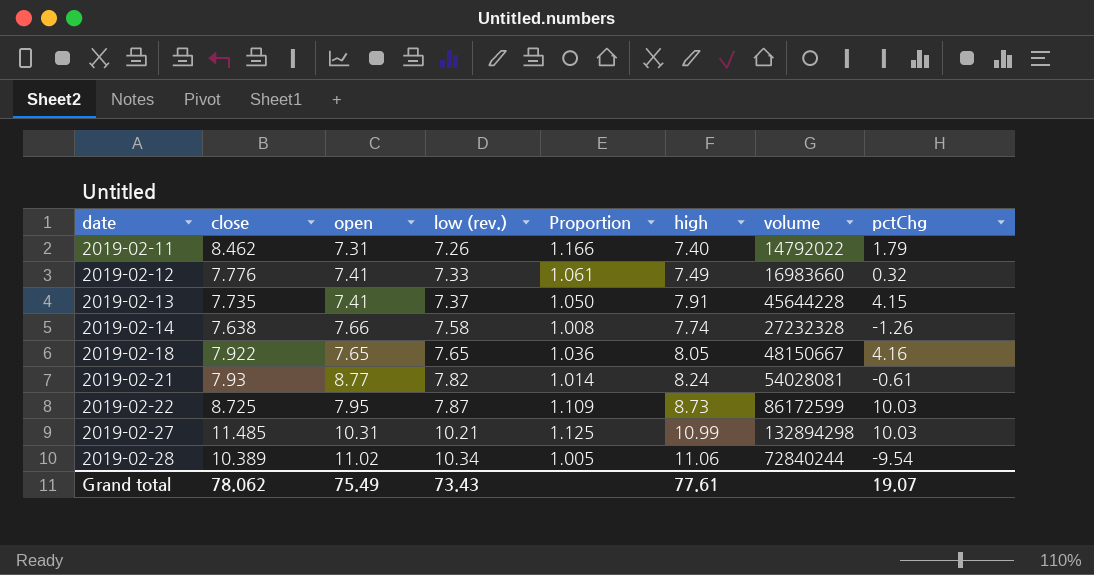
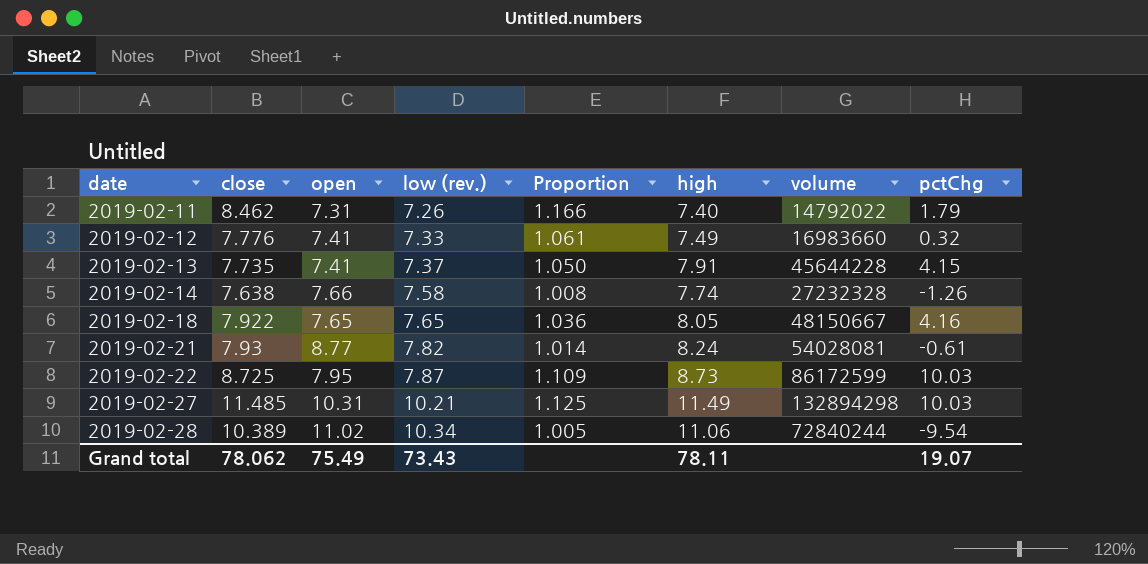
2019-02-27 | high: 10.99 -> 11.49
Grand total | high: 77.61 -> 78.11

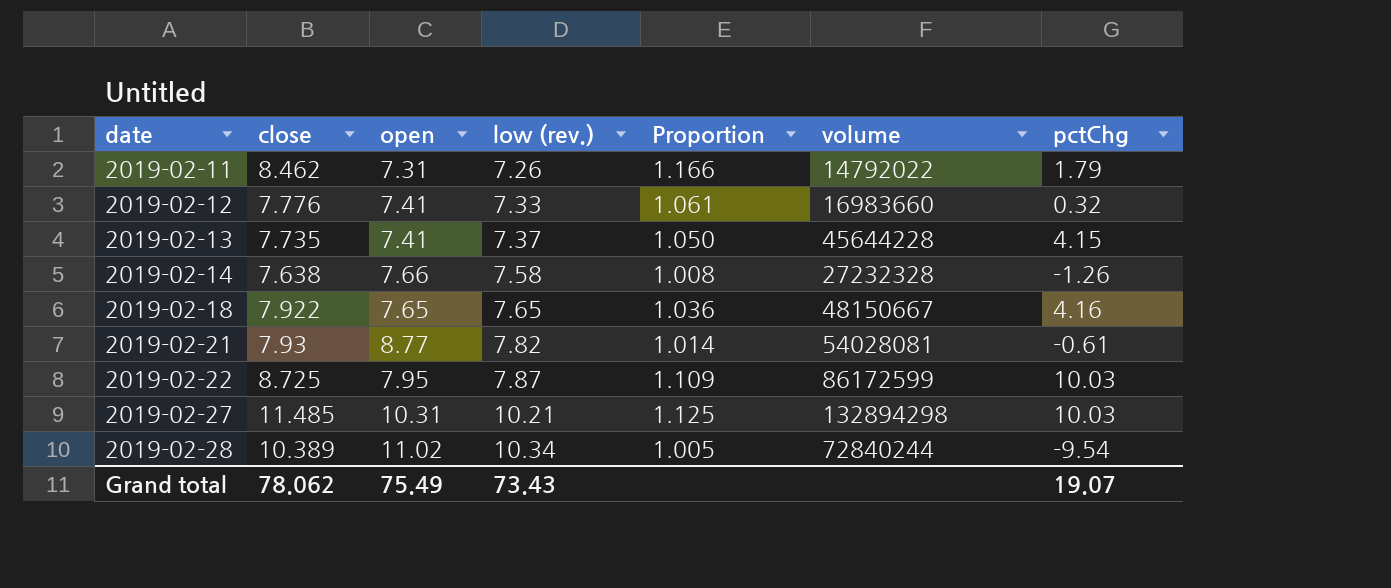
column high | position: 6 -> none

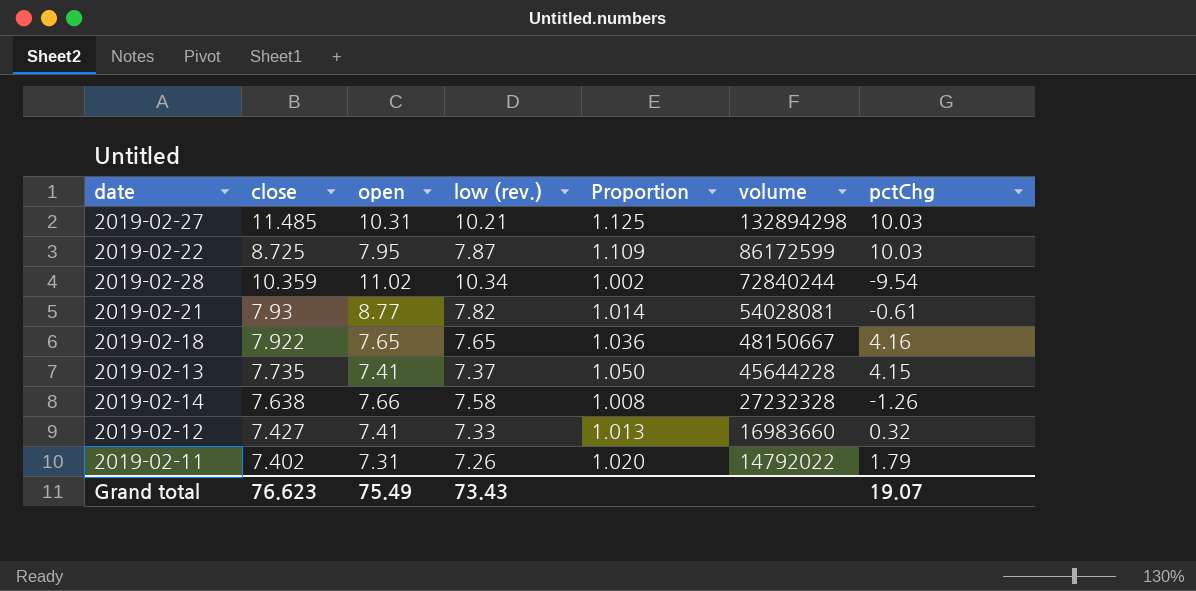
row order: date ascending -> volume descending
2019-02-28 | close: 10.389 -> 10.359
2019-02-28 | Proportion: 1.005 -> 1.002
2019-02-12 | close: 7.776 -> 7.427
2019-02-12 | Proportion: 1.061 -> 1.013
2019-02-11 | close: 8.462 -> 7.402
2019-02-11 | Proportion: 1.166 -> 1.020
Grand total | close: 78.062 -> 76.623

